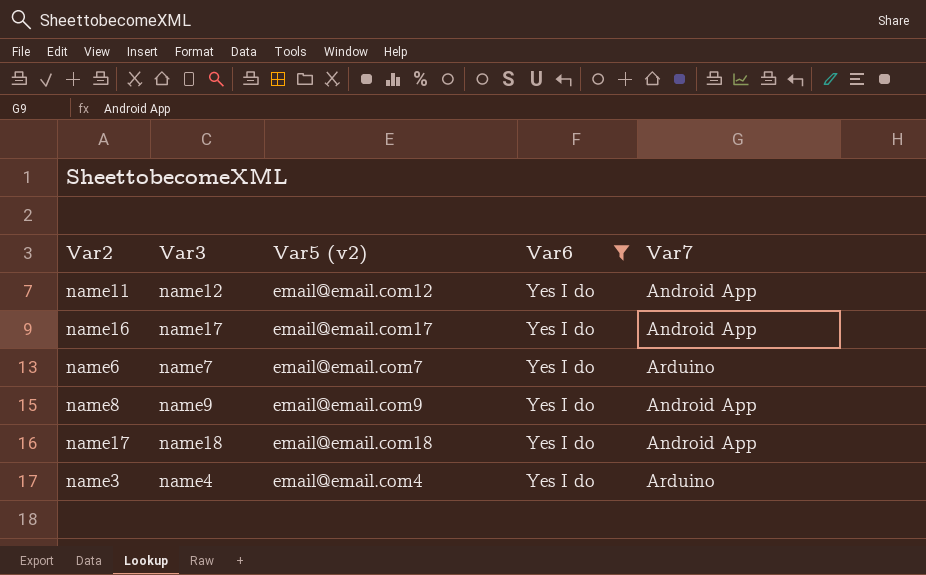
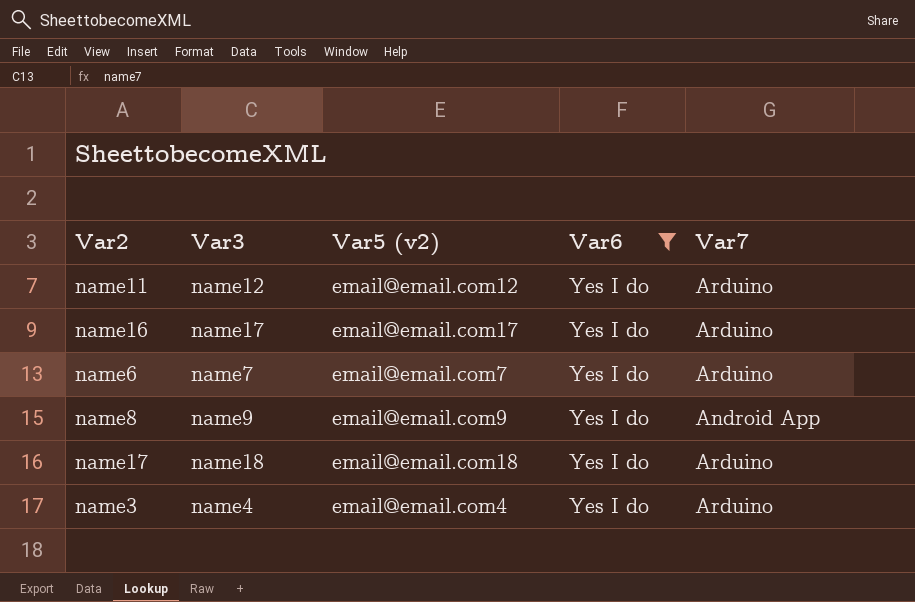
name11 | Var7: Android App -> Arduino
name16 | Var7: Android App -> Arduino
name17 | Var7: Android App -> Arduino

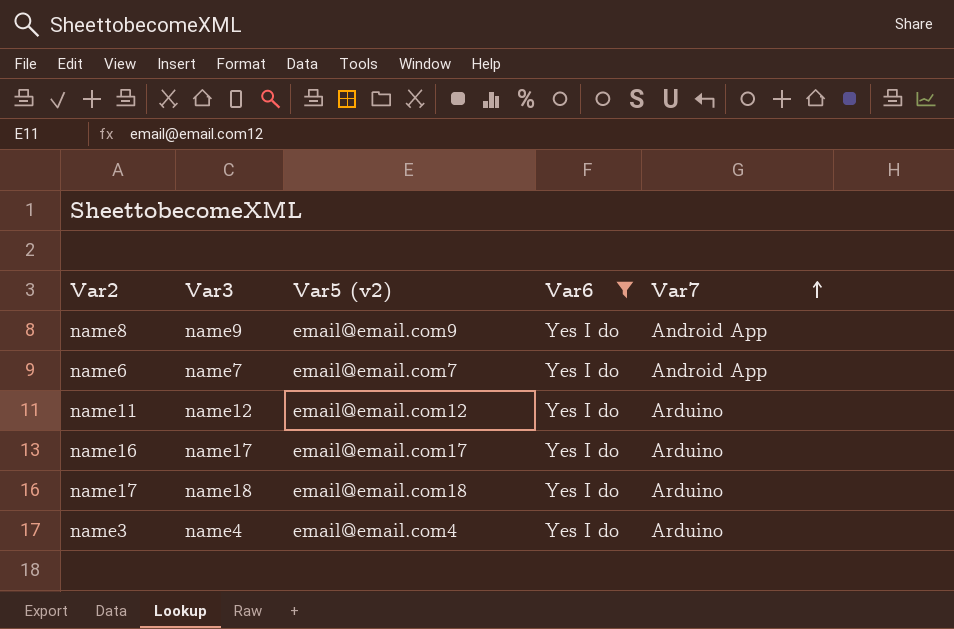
row order: none -> Var7 ascending
name6 | Var7: Arduino -> Android App

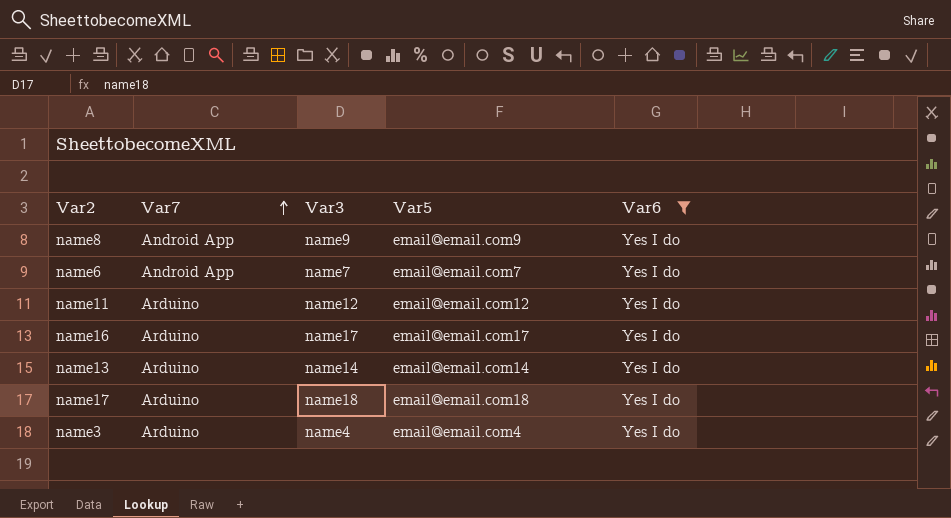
column Var7 | position: 5 -> 2
column name: Var5 (v2) -> Var5
row name13: none -> Arduino | name14 | email@email.com14 | Yes I do

